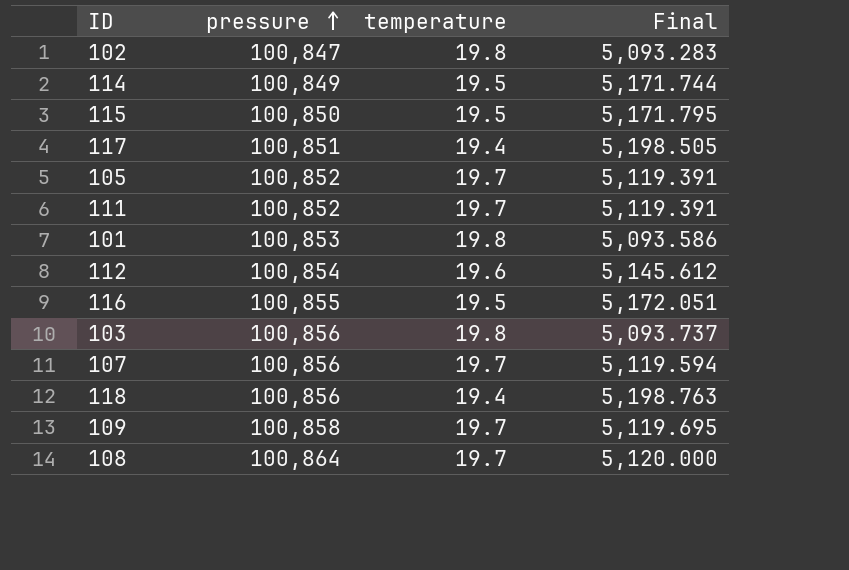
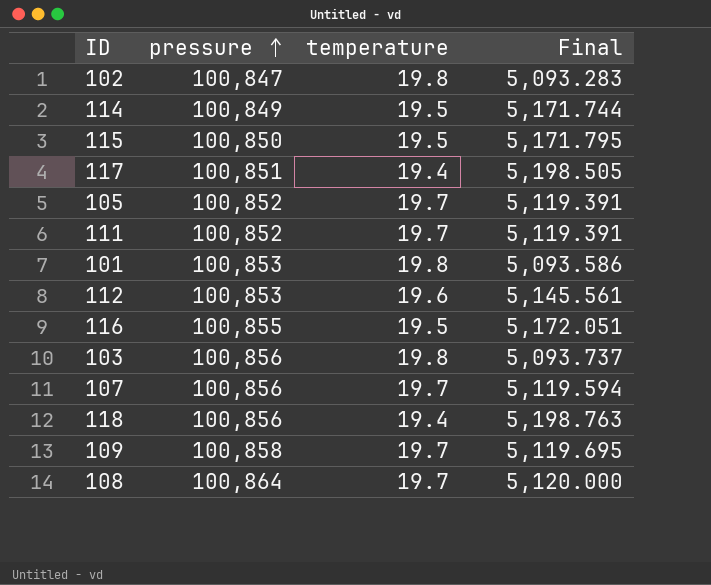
112 | pressure: 100,854 -> 100,853
112 | Final: 5,145.612 -> 5,145.561

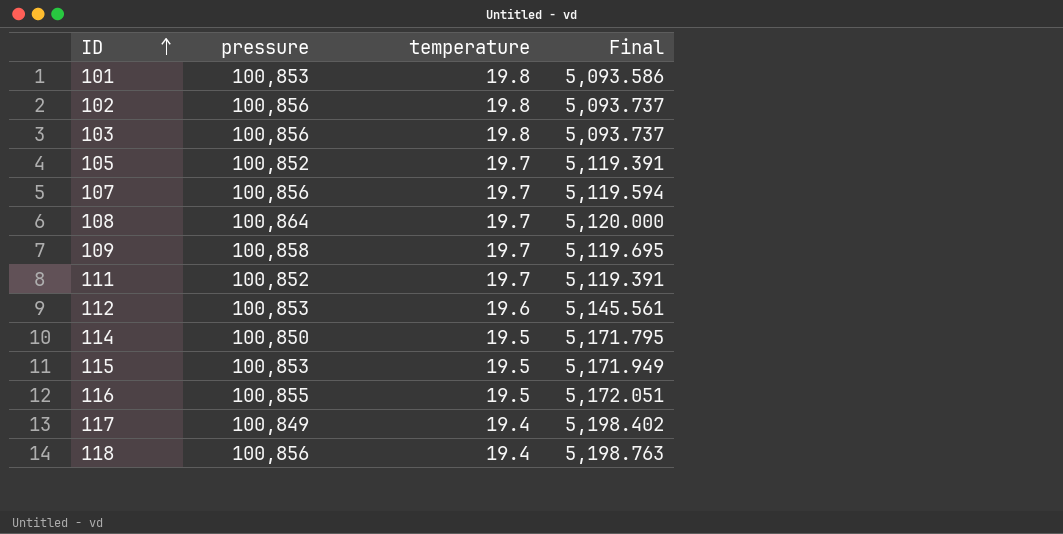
row order: pressure ascending -> ID ascending
102 | pressure: 100,847 -> 100,856
102 | Final: 5,093.283 -> 5,093.737
114 | pressure: 100,849 -> 100,850
114 | Final: 5,171.744 -> 5,171.795
115 | pressure: 100,850 -> 100,853
115 | Final: 5,171.795 -> 5,171.949
117 | pressure: 100,851 -> 100,849
117 | Final: 5,198.505 -> 5,198.402

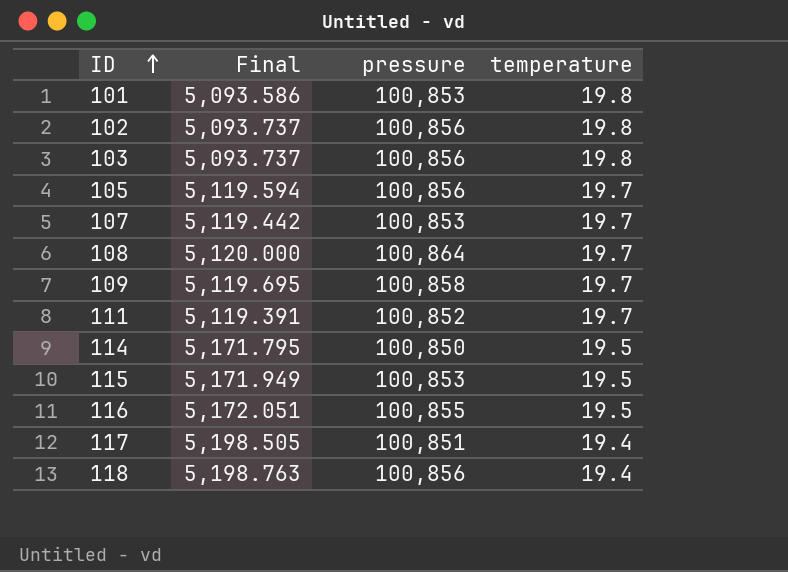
column Final | position: 4 -> 2
row 112: 100,853 | 19.6 | 5,145.561 -> none
105 | Final: 5,119.391 -> 5,119.594
105 | pressure: 100,852 -> 100,856
107 | Final: 5,119.594 -> 5,119.442
107 | pressure: 100,856 -> 100,853
117 | Final: 5,198.402 -> 5,198.505
117 | pressure: 100,849 -> 100,851

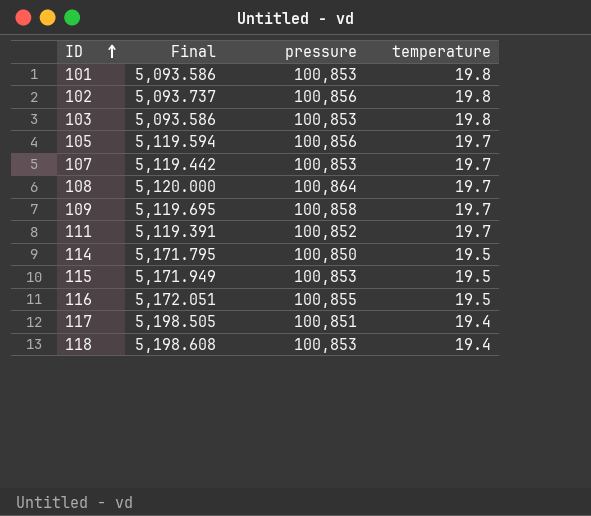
103 | Final: 5,093.737 -> 5,093.586
103 | pressure: 100,856 -> 100,853
118 | Final: 5,198.763 -> 5,198.608
118 | pressure: 100,856 -> 100,853

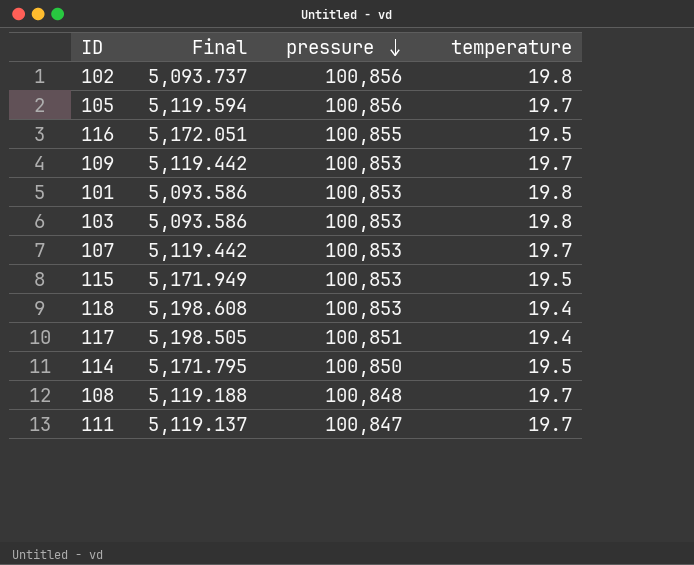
row order: ID ascending -> pressure descending
109 | Final: 5,119.695 -> 5,119.442
109 | pressure: 100,858 -> 100,853
108 | Final: 5,120.000 -> 5,119.188
108 | pressure: 100,864 -> 100,848
111 | Final: 5,119.391 -> 5,119.137
111 | pressure: 100,852 -> 100,847

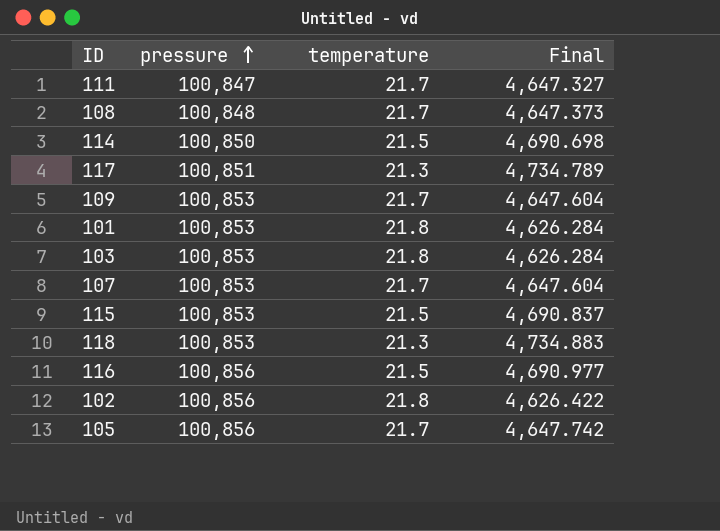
row order: pressure descending -> pressure ascending
column Final | position: 2 -> 4
111 | temperature: 19.7 -> 21.7
111 | Final: 5,119.137 -> 4,647.327
108 | temperature: 19.7 -> 21.7
108 | Final: 5,119.188 -> 4,647.373
114 | temperature: 19.5 -> 21.5
114 | Final: 5,171.795 -> 4,690.698
117 | temperature: 19.4 -> 21.3
117 | Final: 5,198.505 -> 4,734.789
109 | temperature: 19.7 -> 21.7
109 | Final: 5,119.442 -> 4,647.604
101 | temperature: 19.8 -> 21.8
101 | Final: 5,093.586 -> 4,626.284
103 | temperature: 19.8 -> 21.8
103 | Final: 5,093.586 -> 4,626.284
107 | temperature: 19.7 -> 21.7
107 | Final: 5,119.442 -> 4,647.604
115 | temperature: 19.5 -> 21.5
115 | Final: 5,171.949 -> 4,690.837
118 | temperature: 19.4 -> 21.3
118 | Final: 5,198.608 -> 4,734.883
116 | pressure: 100,855 -> 100,856
116 | temperature: 19.5 -> 21.5
116 | Final: 5,172.051 -> 4,690.977
102 | temperature: 19.8 -> 21.8
102 | Final: 5,093.737 -> 4,626.422
105 | temperature: 19.7 -> 21.7
105 | Final: 5,119.594 -> 4,647.742

